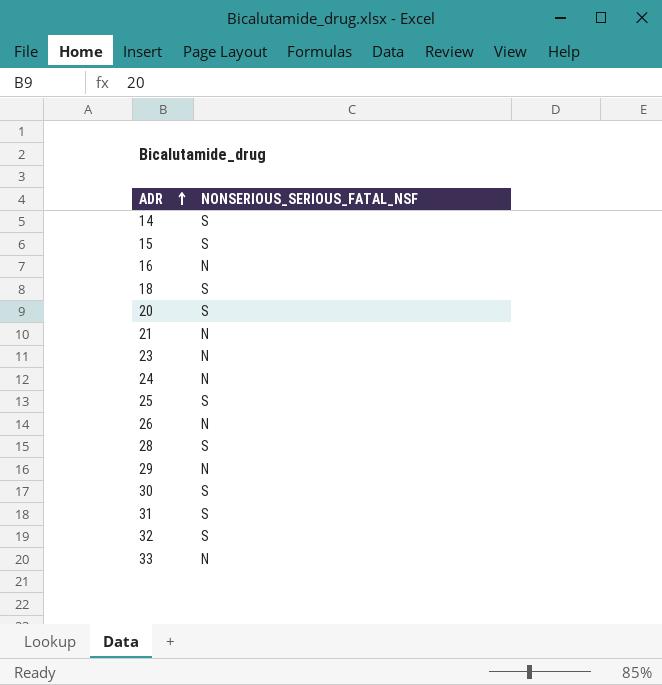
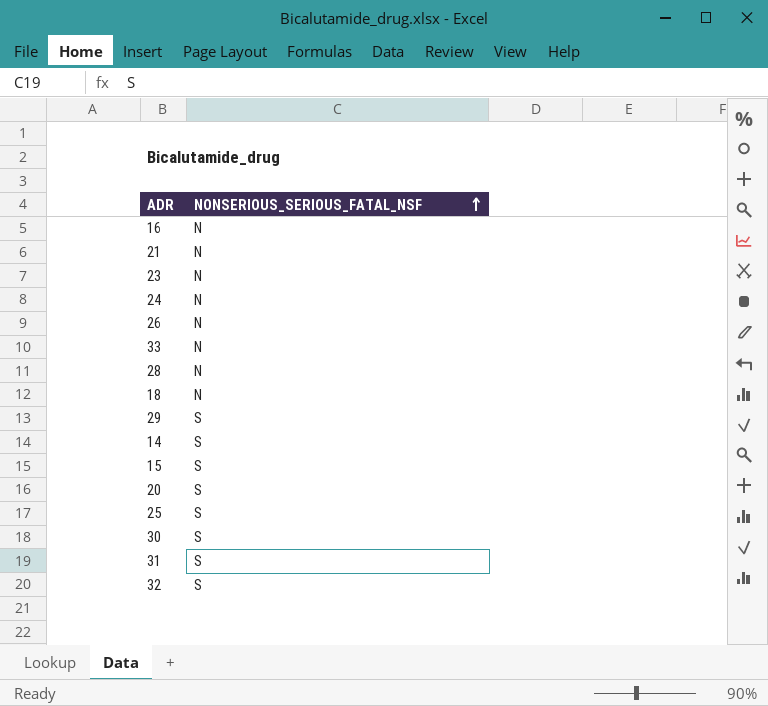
row order: ADR ascending -> NONSERIOUS_SERIOUS_FATAL_NSF ascending
28 | NONSERIOUS_SERIOUS_FATAL_NSF: S -> N
18 | NONSERIOUS_SERIOUS_FATAL_NSF: S -> N
29 | NONSERIOUS_SERIOUS_FATAL_NSF: N -> S

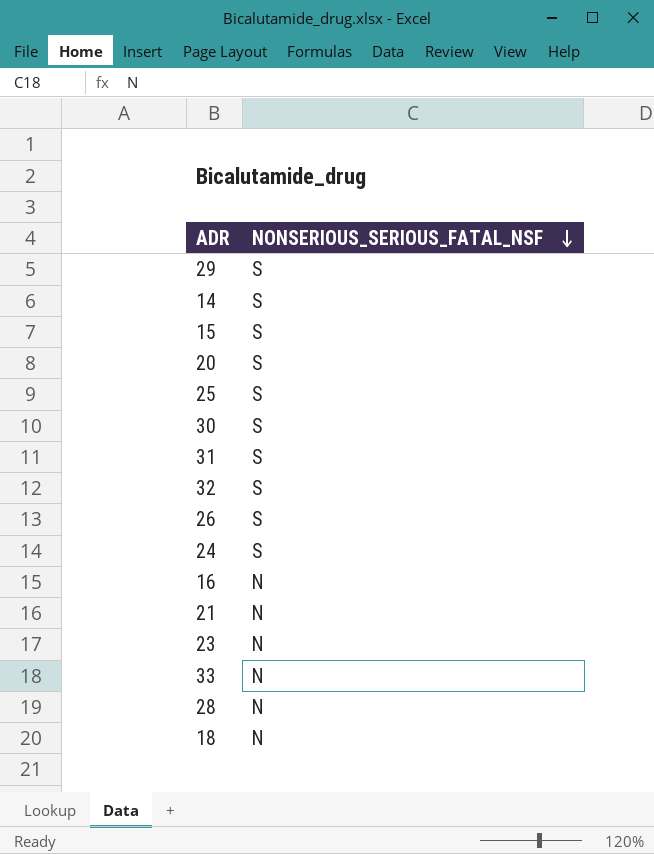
row order: NONSERIOUS_SERIOUS_FATAL_NSF ascending -> NONSERIOUS_SERIOUS_FATAL_NSF descending
26 | NONSERIOUS_SERIOUS_FATAL_NSF: N -> S
24 | NONSERIOUS_SERIOUS_FATAL_NSF: N -> S

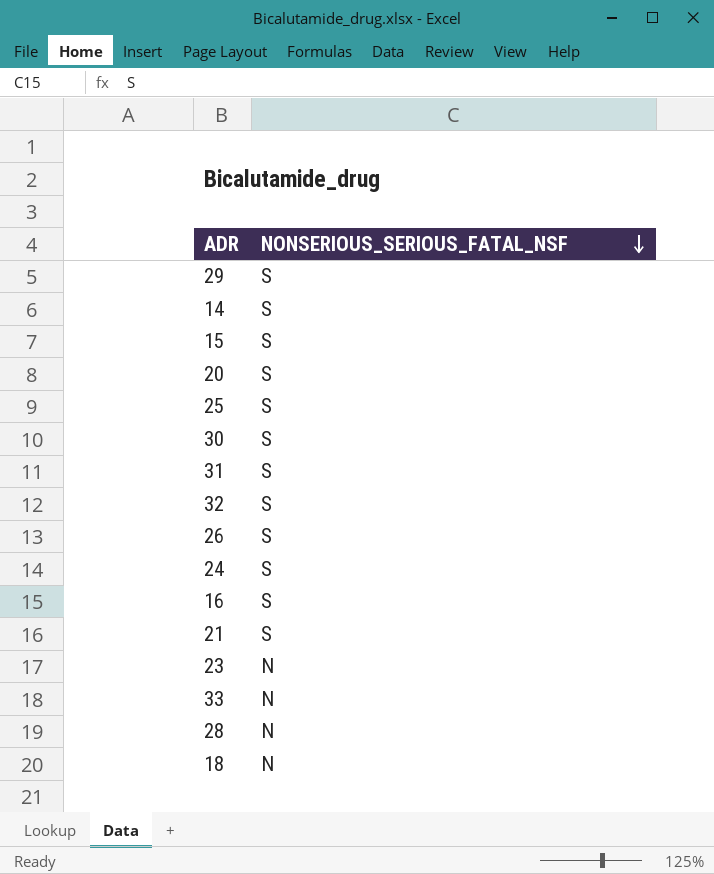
16 | NONSERIOUS_SERIOUS_FATAL_NSF: N -> S
21 | NONSERIOUS_SERIOUS_FATAL_NSF: N -> S

